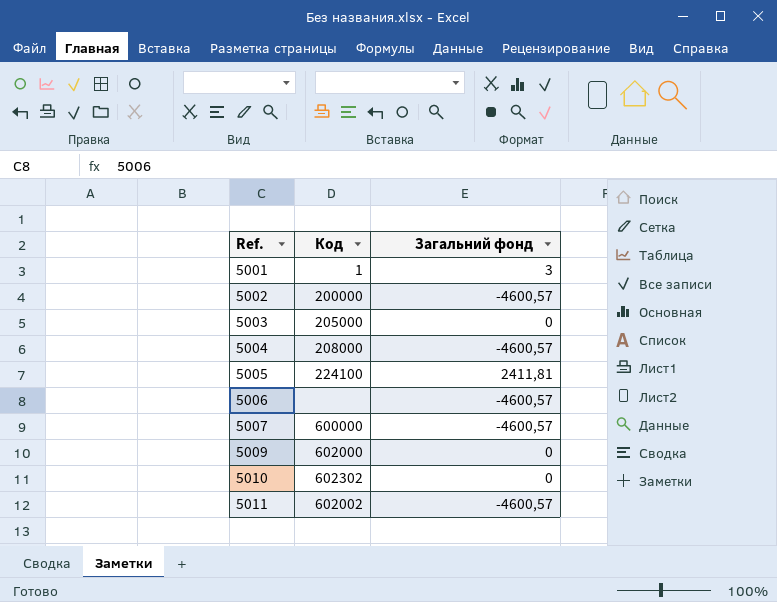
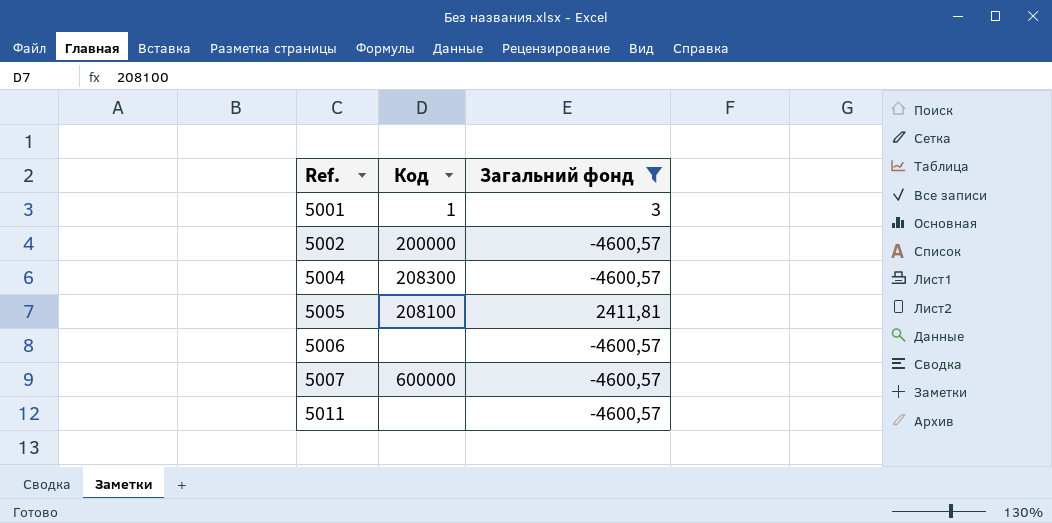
filter: none -> Загальний фонд != 0
5004 | Код: 208000 -> 208300
5005 | Код: 224100 -> 208100
5011 | Код: 602002 -> none

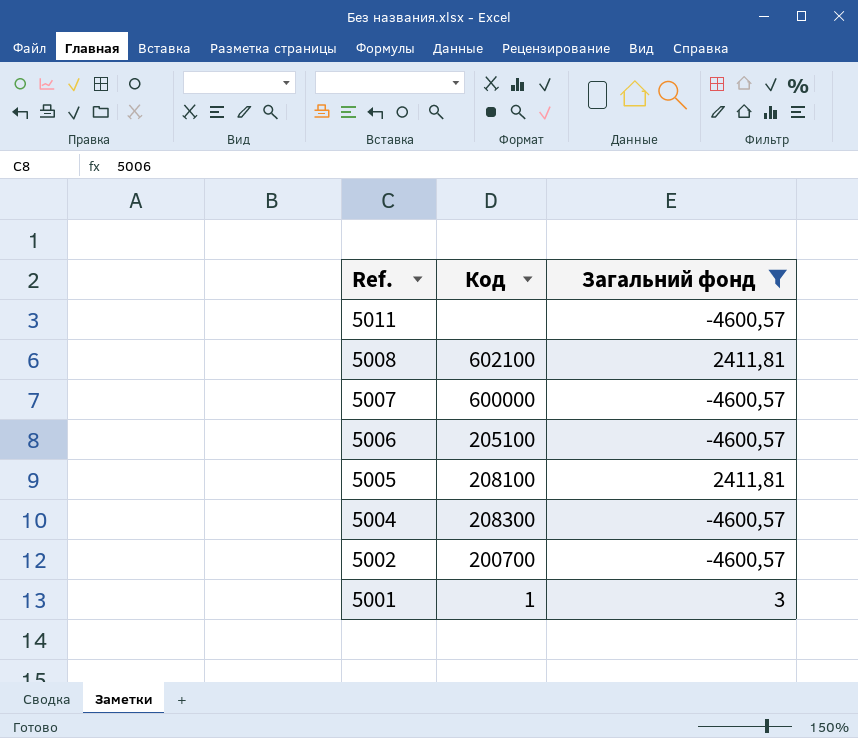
row order: Ref. ascending -> Ref. descending
row 5008: none -> 602100 | 2411,81
5006 | Код: none -> 205100
5002 | Код: 200000 -> 200700

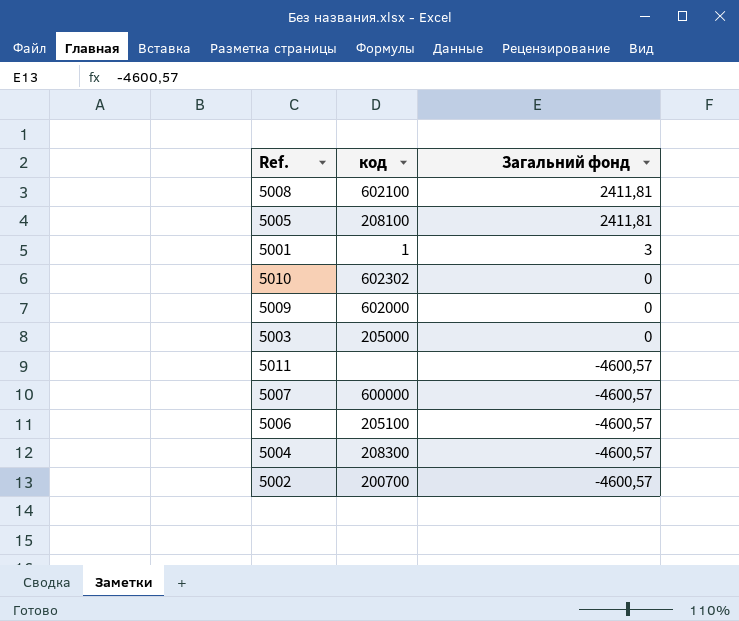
filter: Загальний фонд != 0 -> none
row order: Ref. descending -> Загальний фонд descending
column name: Код -> код

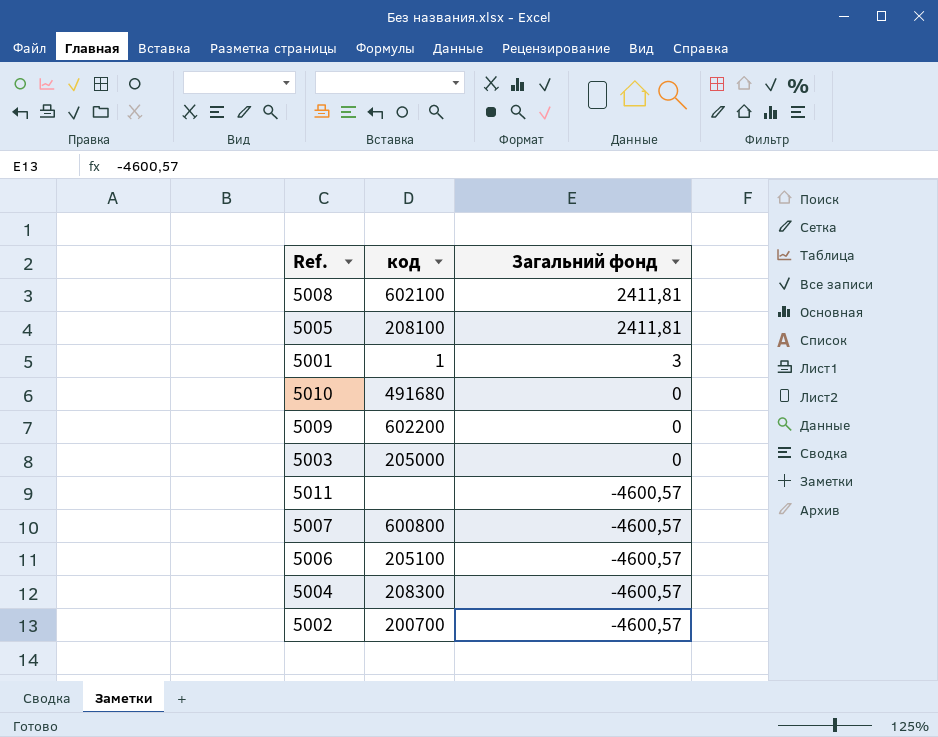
5010 | код: 602302 -> 491680
5009 | код: 602000 -> 602200
5007 | код: 600000 -> 600800

